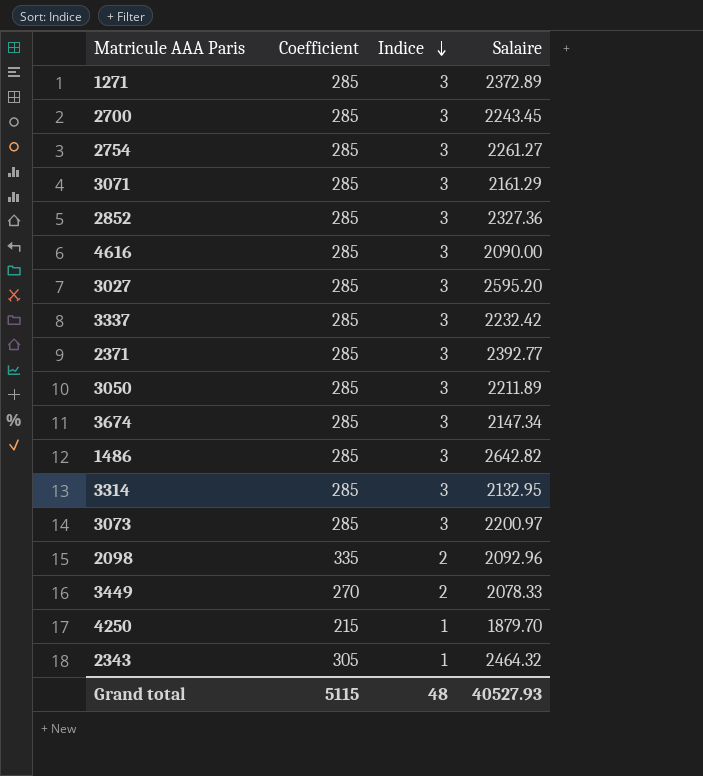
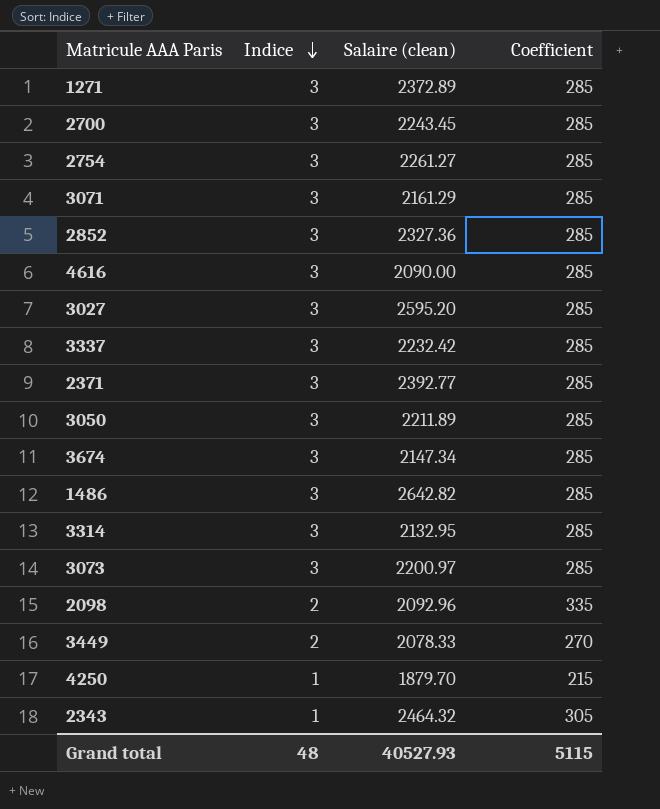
column name: Salaire -> Salaire (clean)
column Coefficient | position: 2 -> 4

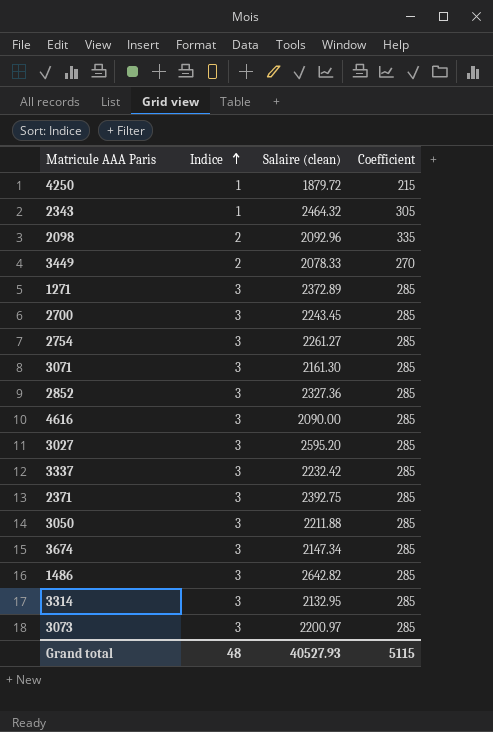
row order: Indice descending -> Indice ascending
4250 | Salaire (clean): 1879.70 -> 1879.72
3071 | Salaire (clean): 2161.29 -> 2161.30
2371 | Salaire (clean): 2392.77 -> 2392.75
3050 | Salaire (clean): 2211.89 -> 2211.88

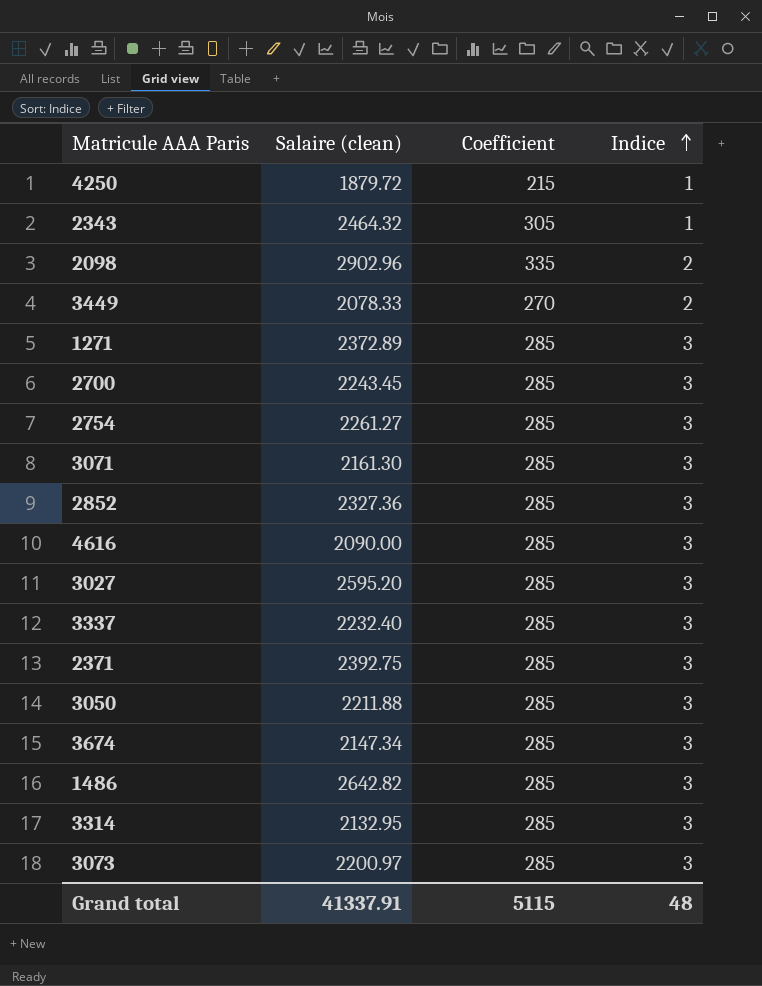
column Indice | position: 2 -> 4
2098 | Salaire (clean): 2092.96 -> 2902.96
3337 | Salaire (clean): 2232.42 -> 2232.40
Grand total | Salaire (clean): 40527.93 -> 41337.91

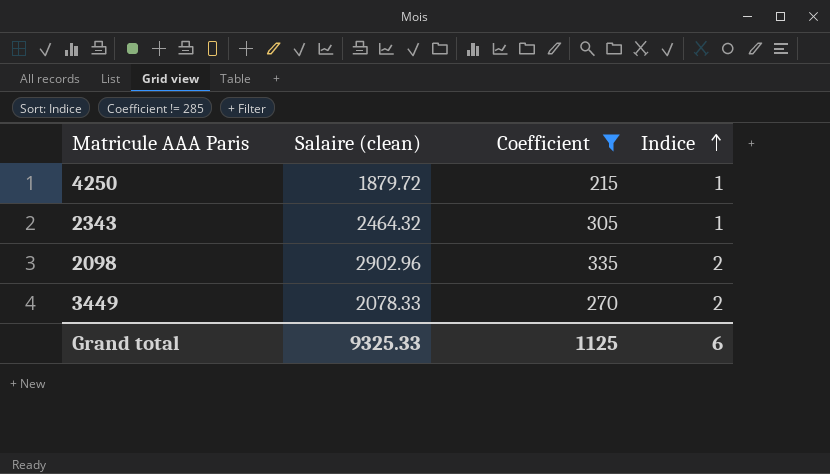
filter: none -> Coefficient != 285
Grand total | Salaire (clean): 41337.91 -> 9325.33
Grand total | Coefficient: 5115 -> 1125
Grand total | Indice: 48 -> 6

